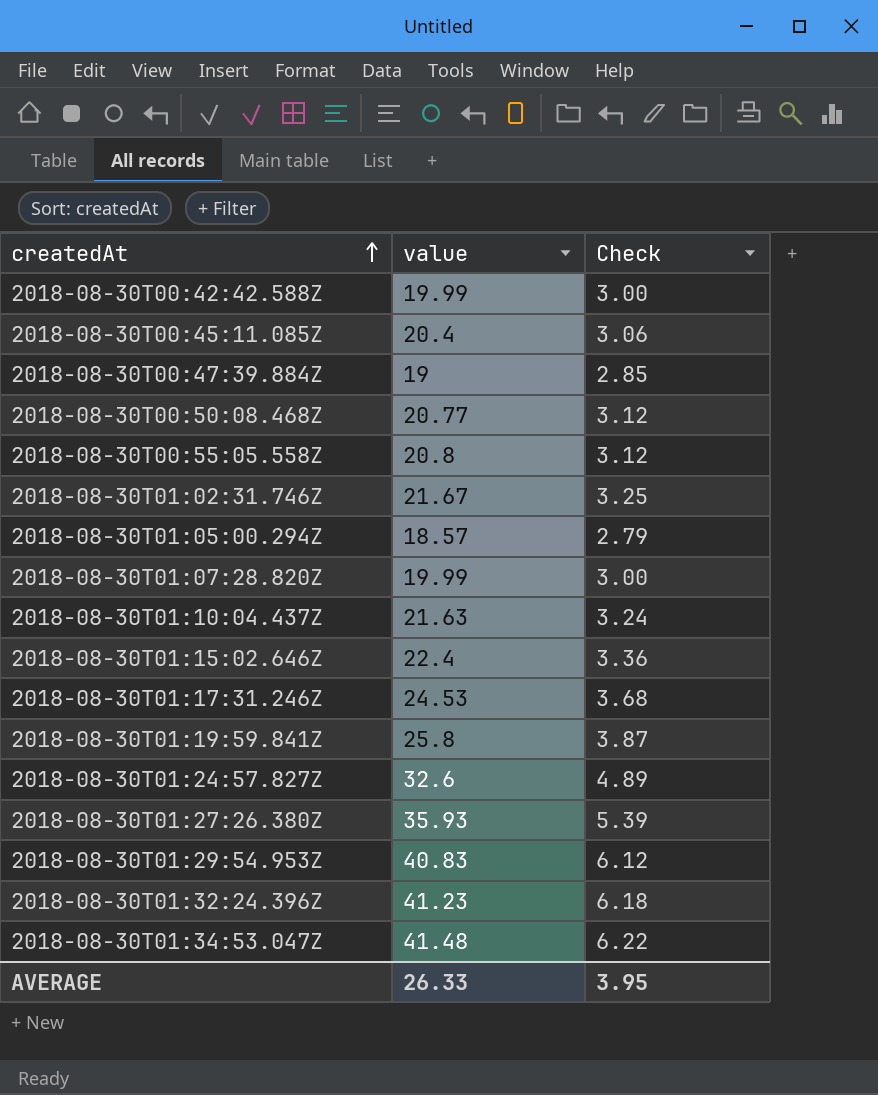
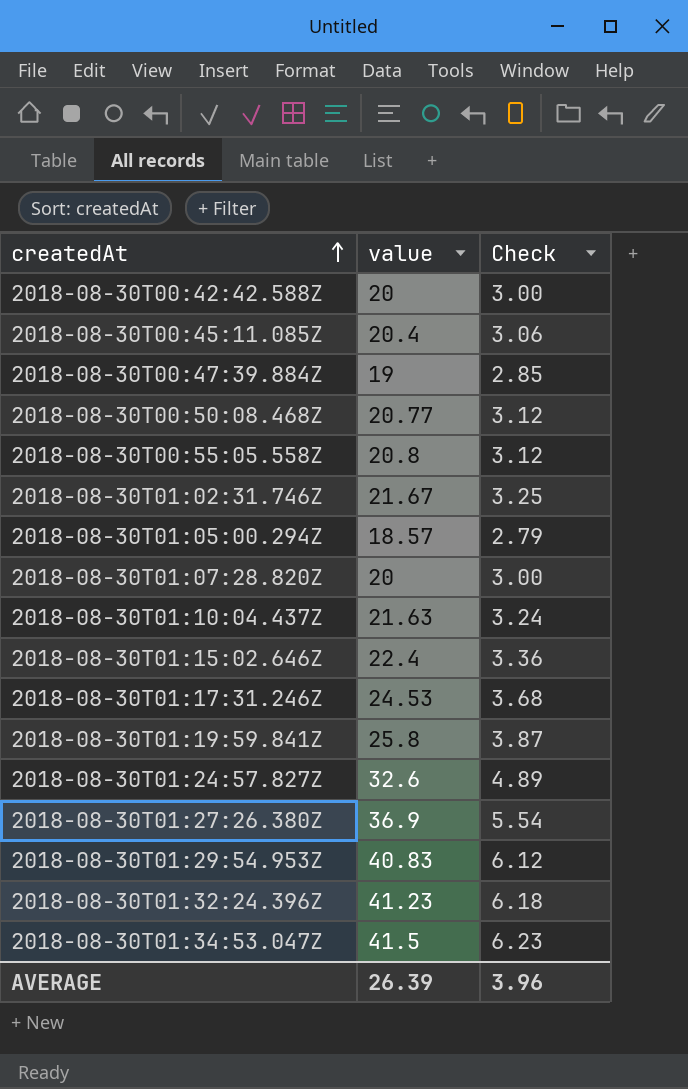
2018-08-30T00:42:42.588Z | value: 19.99 -> 20
2018-08-30T01:07:28.820Z | value: 19.99 -> 20
2018-08-30T01:27:26.380Z | value: 35.93 -> 36.9
2018-08-30T01:27:26.380Z | Check: 5.39 -> 5.54
2018-08-30T01:34:53.047Z | value: 41.48 -> 41.5
2018-08-30T01:34:53.047Z | Check: 6.22 -> 6.23
AVERAGE | value: 26.33 -> 26.39
AVERAGE | Check: 3.95 -> 3.96

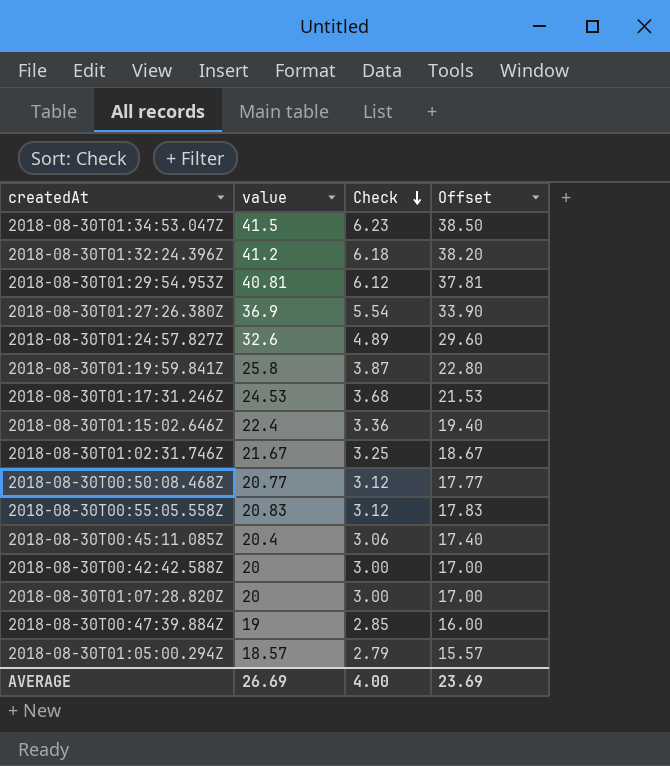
row order: createdAt ascending -> Check descending
column Offset | formula: none -> [value] - 3
row 2018-08-30T01:10:04.437Z: 21.63 | 3.24 -> none
2018-08-30T01:32:24.396Z | value: 41.23 -> 41.2
2018-08-30T01:29:54.953Z | value: 40.83 -> 40.81
2018-08-30T00:55:05.558Z | value: 20.8 -> 20.83
AVERAGE | value: 26.39 -> 26.69
AVERAGE | Check: 3.96 -> 4.00

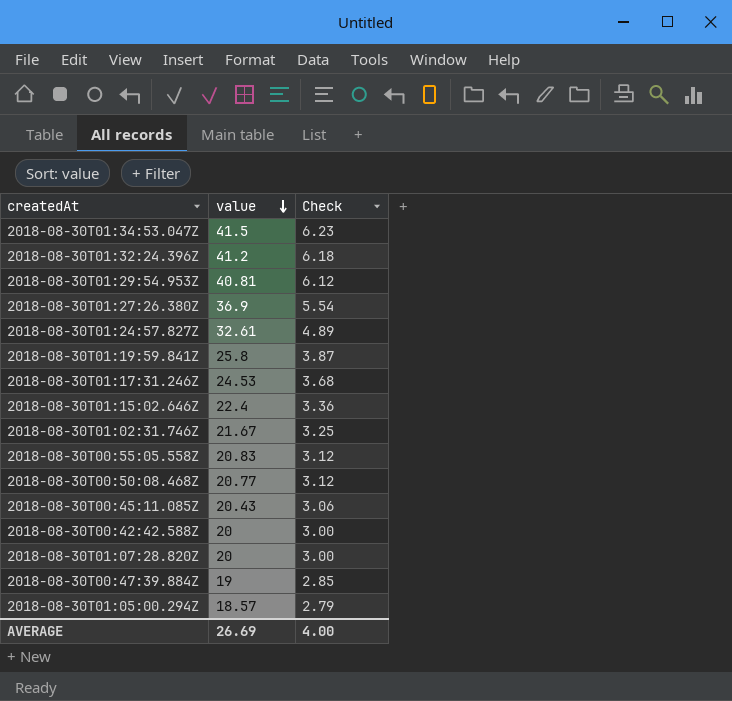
row order: Check descending -> value descending
column Offset | formula: [value] - 3 -> none
2018-08-30T01:24:57.827Z | value: 32.6 -> 32.61
2018-08-30T00:45:11.085Z | value: 20.4 -> 20.43

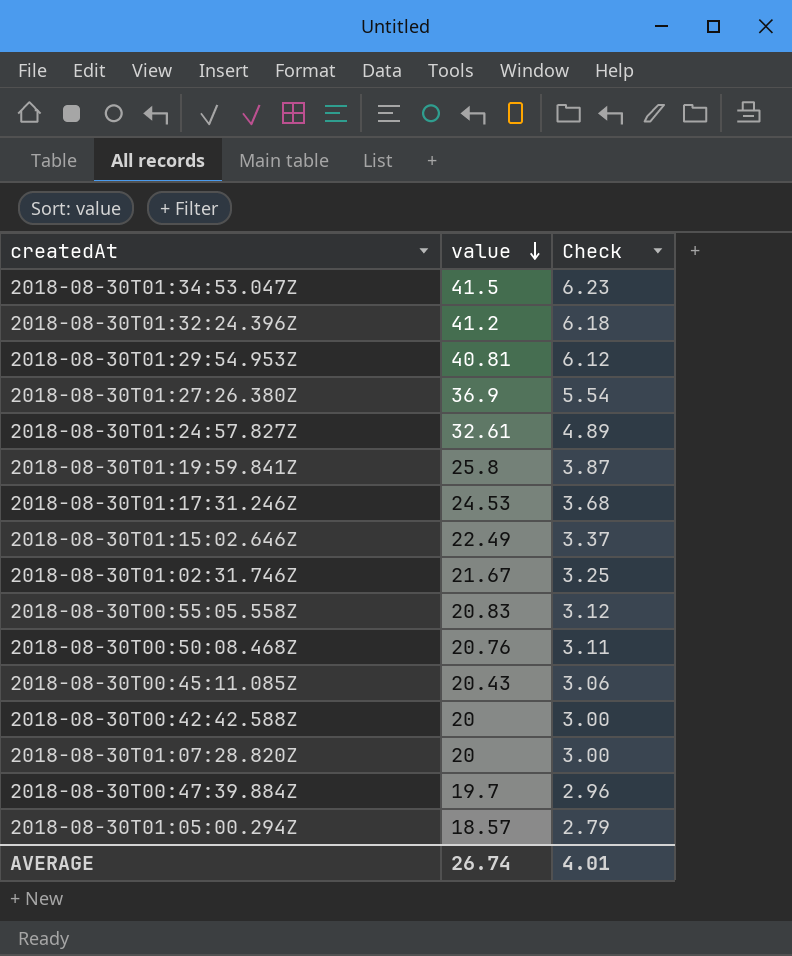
2018-08-30T01:15:02.646Z | value: 22.4 -> 22.49
2018-08-30T01:15:02.646Z | Check: 3.36 -> 3.37
2018-08-30T00:50:08.468Z | value: 20.77 -> 20.76
2018-08-30T00:50:08.468Z | Check: 3.12 -> 3.11
2018-08-30T00:47:39.884Z | value: 19 -> 19.7
2018-08-30T00:47:39.884Z | Check: 2.85 -> 2.96
AVERAGE | value: 26.69 -> 26.74
AVERAGE | Check: 4.00 -> 4.01

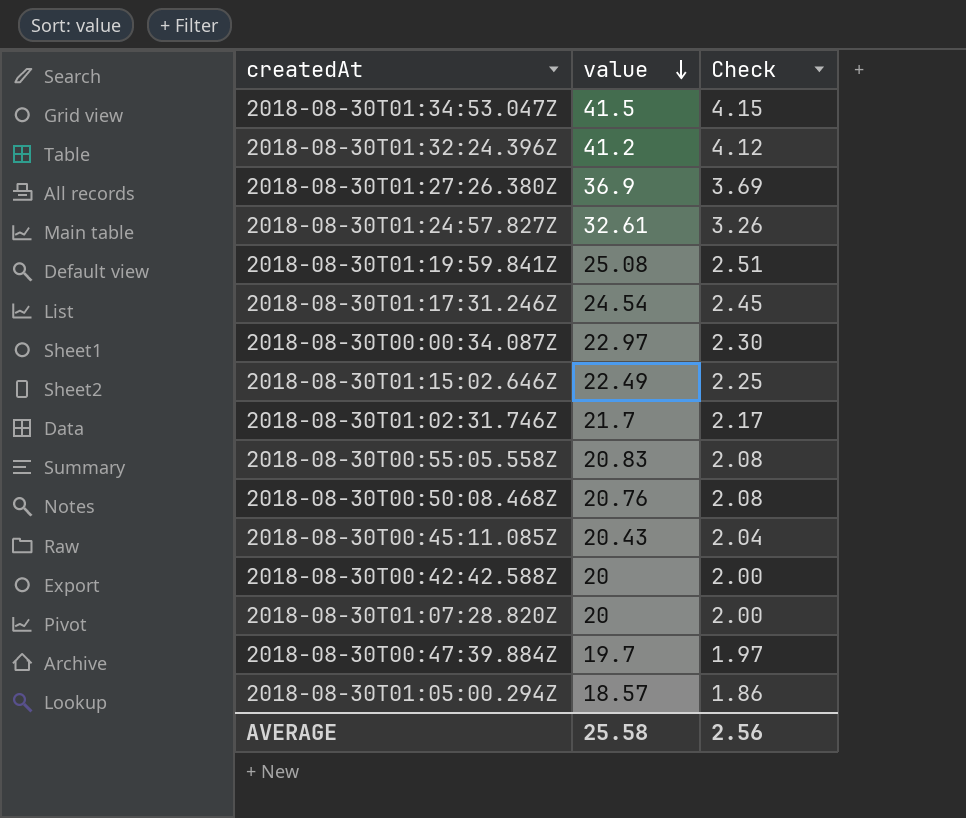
column Check | formula: [value] * 0.15 -> [value] * 0.1
row 2018-08-30T01:29:54.953Z: 40.81 | 6.12 -> none
2018-08-30T01:19:59.841Z | value: 25.8 -> 25.08
2018-08-30T01:17:31.246Z | value: 24.53 -> 24.54
row 2018-08-30T00:00:34.087Z: none -> 22.97 | 2.30
2018-08-30T01:02:31.746Z | value: 21.67 -> 21.7
AVERAGE | value: 26.74 -> 25.58
AVERAGE | Check: 4.01 -> 2.56

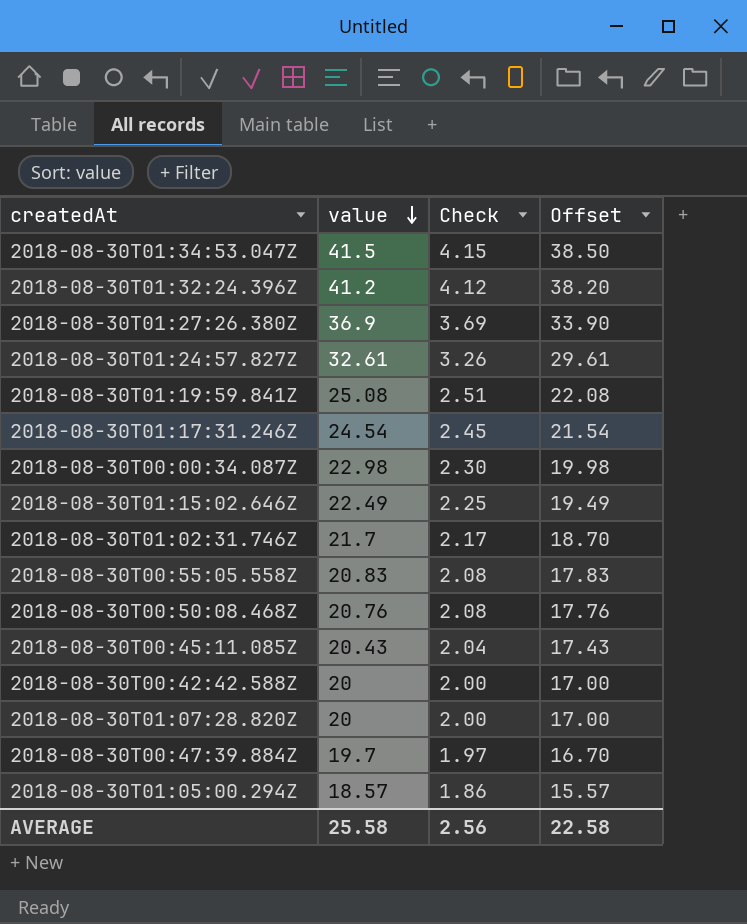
column Offset | formula: none -> [value] - 3
2018-08-30T00:00:34.087Z | value: 22.97 -> 22.98

